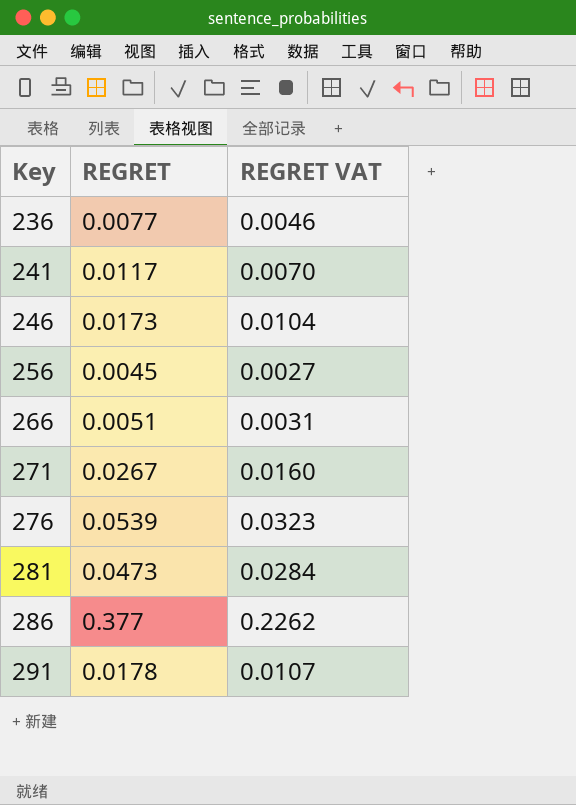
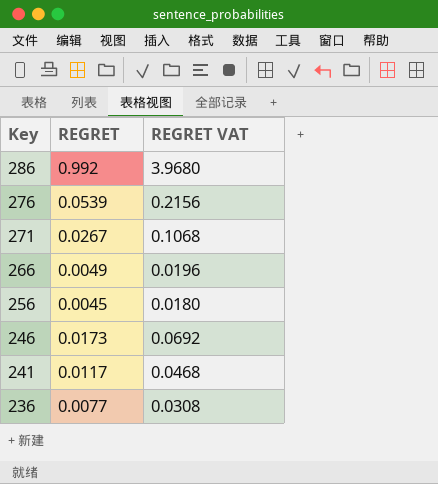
row order: Key ascending -> Key descending
column REGRET VAT | formula: [REGRET] * 0.6 -> [REGRET] * 4
row 281: 0.0473 | 0.0284 -> none
row 291: 0.0178 | 0.0107 -> none
286 | REGRET: 0.377 -> 0.992
266 | REGRET: 0.0051 -> 0.0049

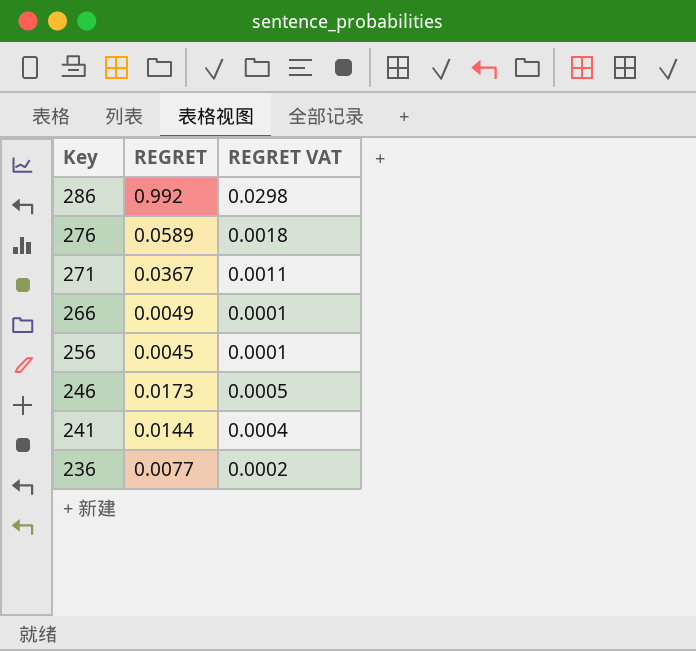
column REGRET VAT | formula: [REGRET] * 4 -> [REGRET] * 0.03
276 | REGRET: 0.0539 -> 0.0589
271 | REGRET: 0.0267 -> 0.0367
241 | REGRET: 0.0117 -> 0.0144

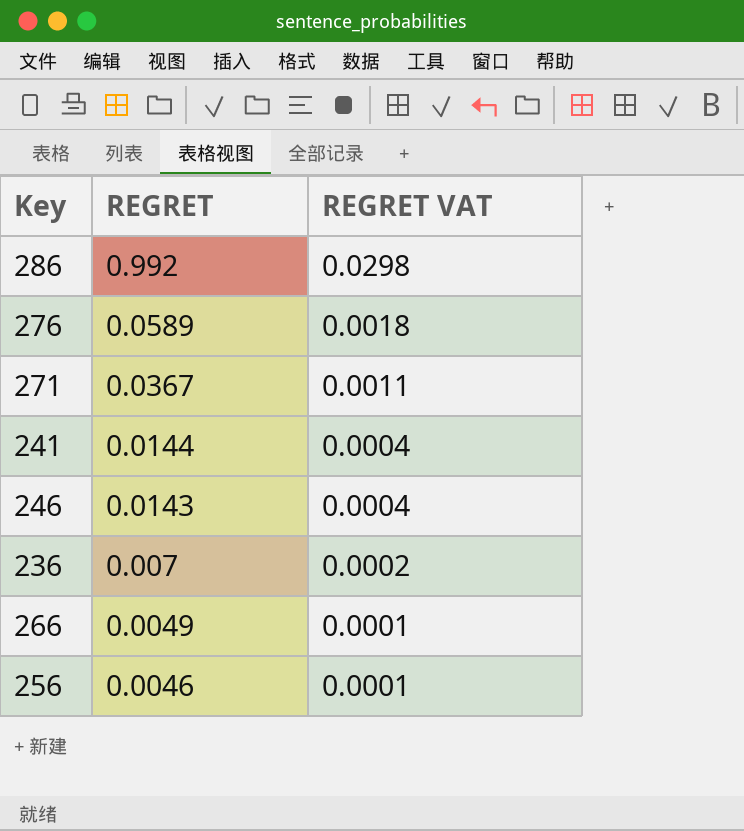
row order: Key descending -> REGRET descending
246 | REGRET: 0.0173 -> 0.0143
246 | REGRET VAT: 0.0005 -> 0.0004
236 | REGRET: 0.0077 -> 0.007
256 | REGRET: 0.0045 -> 0.0046

